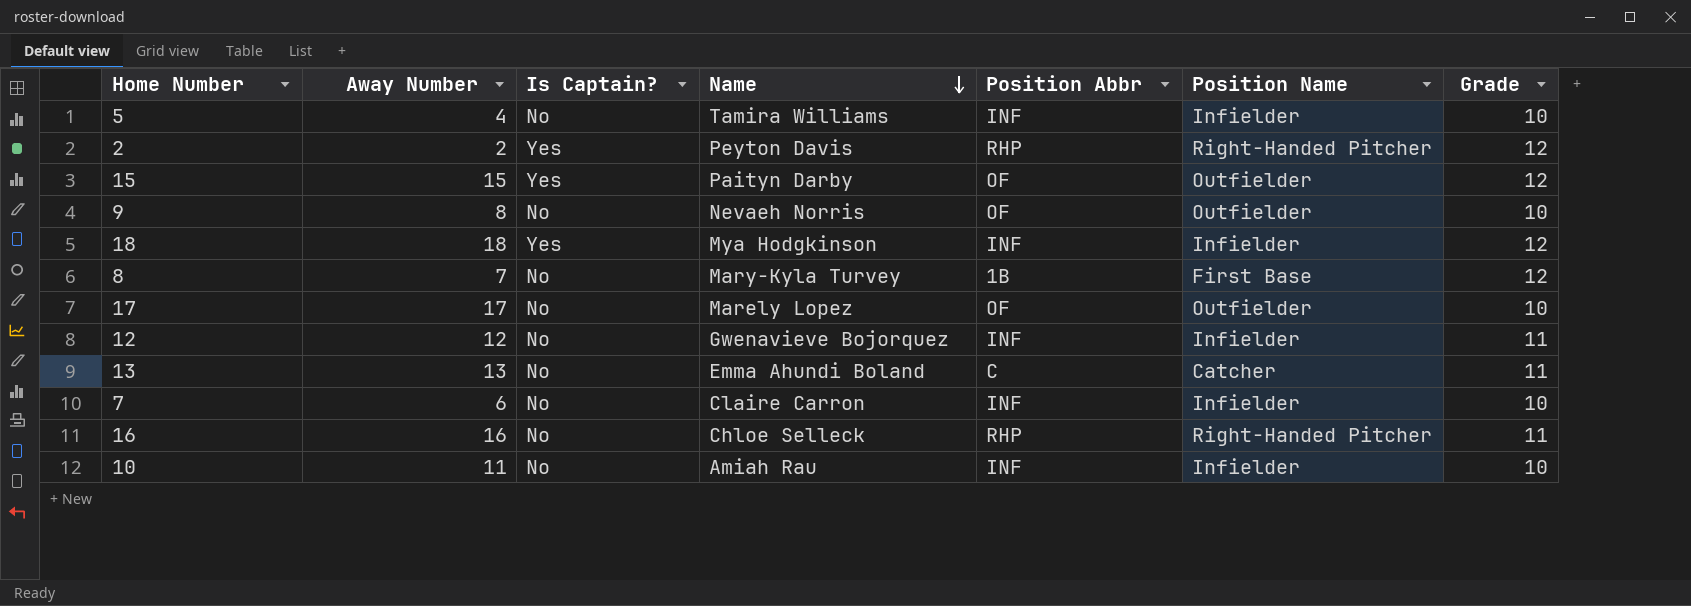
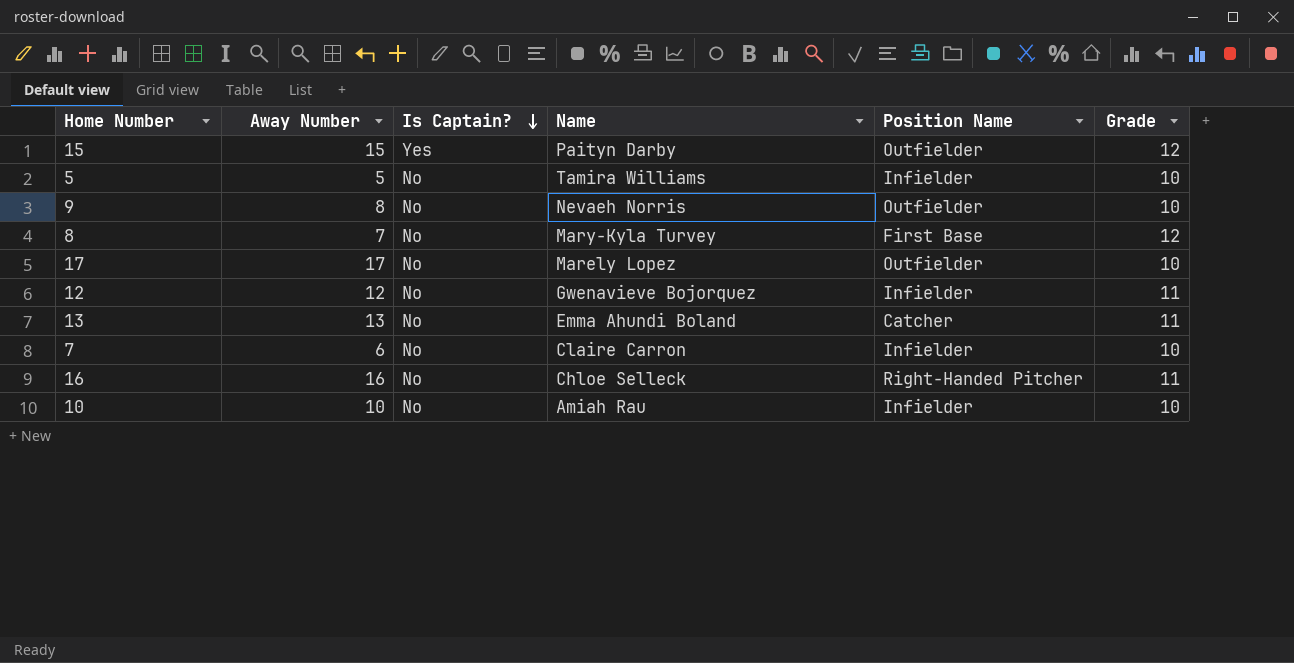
row order: Name descending -> Is Captain? descending
column Position Abbr | position: 5 -> none
row 2: 2 | Yes | Peyton Davis | RHP | Right-Handed Pitcher | 12 -> none
row 18: 18 | Yes | Mya Hodgkinson | INF | Infielder | 12 -> none
5 | Away Number: 4 -> 5
10 | Away Number: 11 -> 10

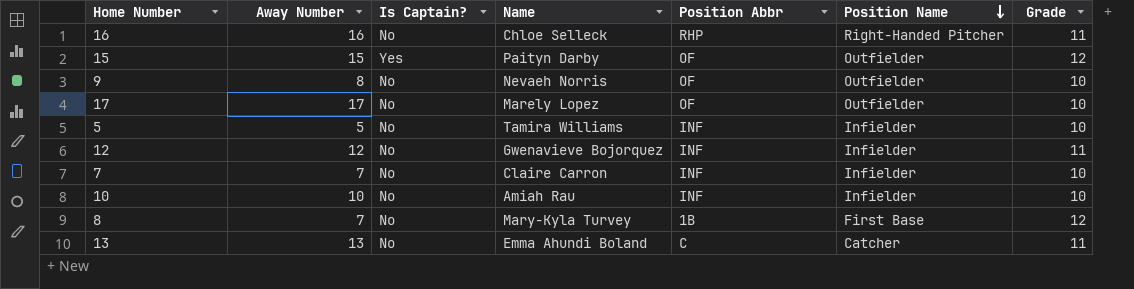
row order: Is Captain? descending -> Position Name descending
column Position Abbr | position: none -> 5
7 | Away Number: 6 -> 7

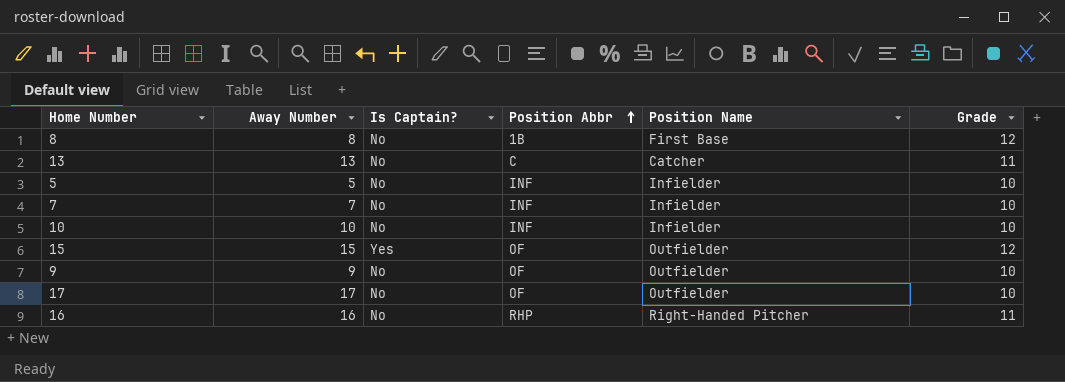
row order: Position Name descending -> Position Abbr ascending
column Name | position: 4 -> none
row 12: 12 | No | Gwenavieve Bojorquez | INF | Infielder | 11 -> none
8 | Away Number: 7 -> 8
9 | Away Number: 8 -> 9

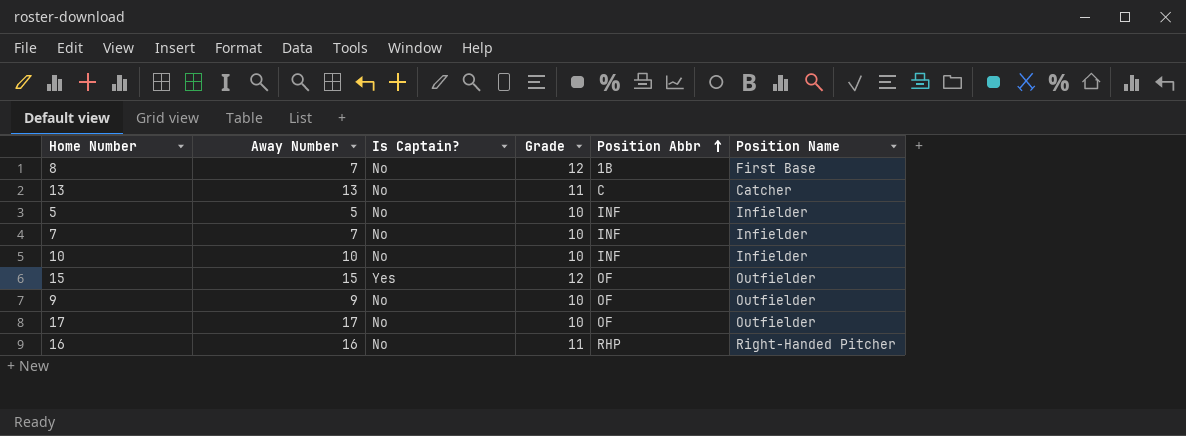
column Grade | position: 6 -> 4
8 | Away Number: 8 -> 7

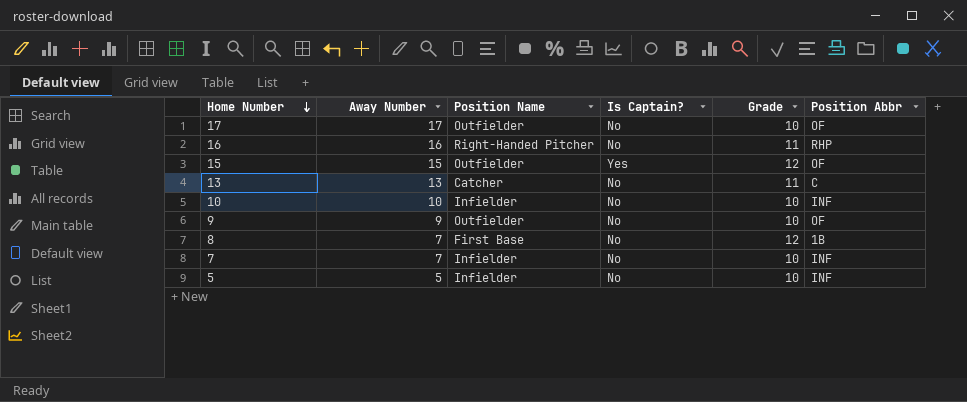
row order: Position Abbr ascending -> Home Number descending
column Position Name | position: 6 -> 3

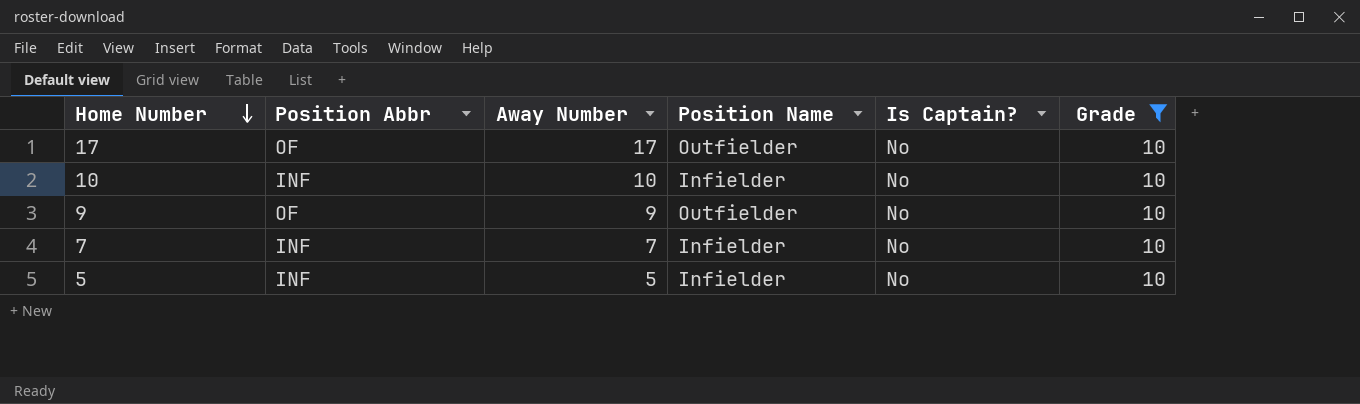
filter: none -> Grade = 10
column Position Abbr | position: 6 -> 2

